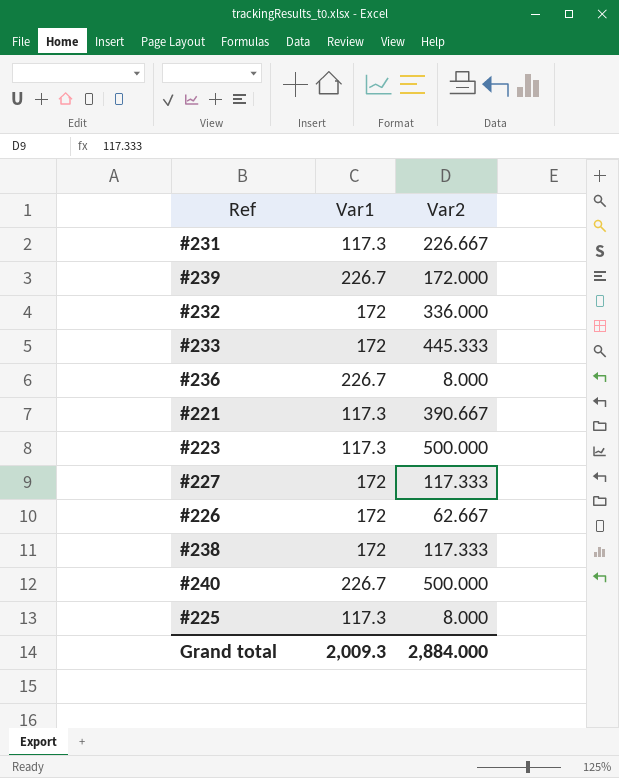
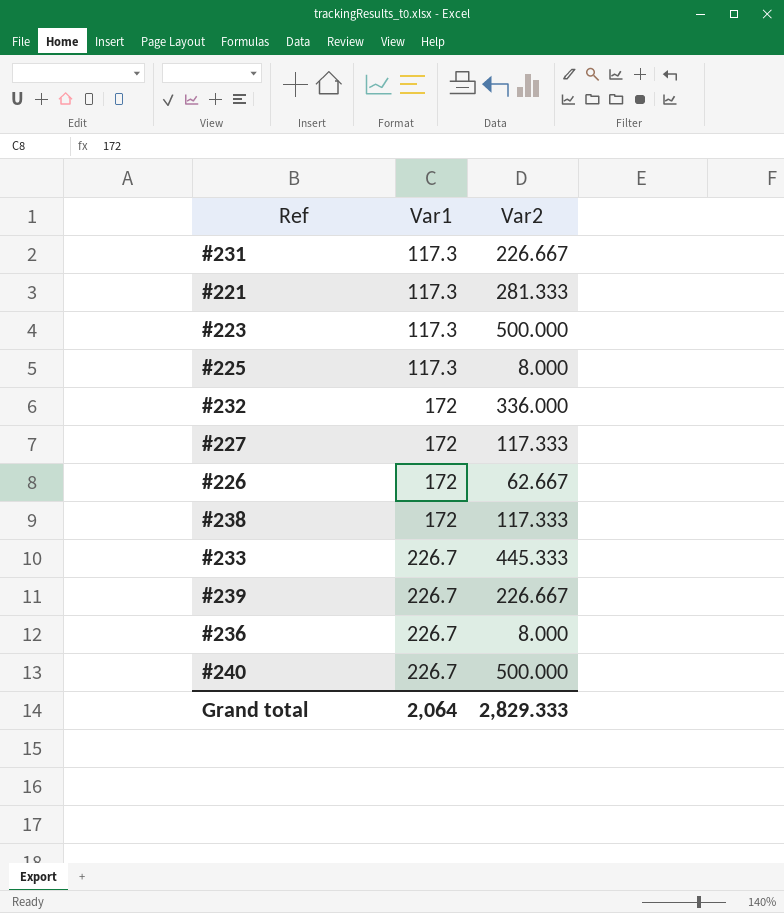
row order: none -> Var1 ascending
#221 | Var2: 390.667 -> 281.333
#233 | Var1: 172 -> 226.7
#239 | Var2: 172.000 -> 226.667
Grand total | Var1: 2,009.3 -> 2,064
Grand total | Var2: 2,884.000 -> 2,829.333

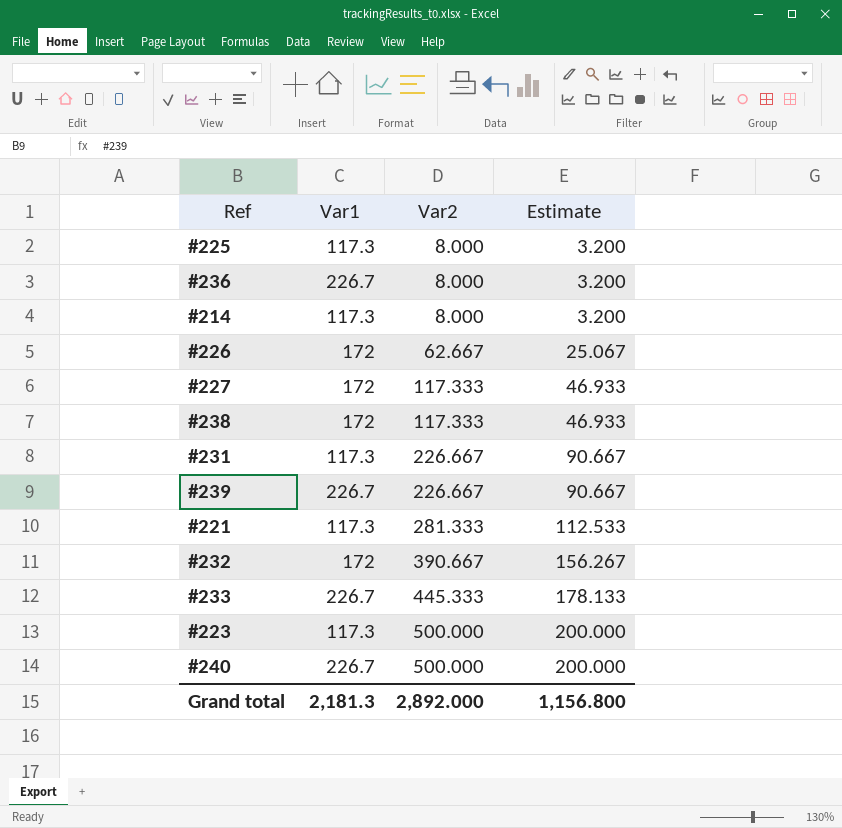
row order: Var1 ascending -> Var2 ascending
column Estimate | formula: none -> [Var2] * 0.4
row #214: none -> 117.3 | 8.000 | 3.200
#232 | Var2: 336.000 -> 390.667
Grand total | Var1: 2,064 -> 2,181.3
Grand total | Var2: 2,829.333 -> 2,892.000

